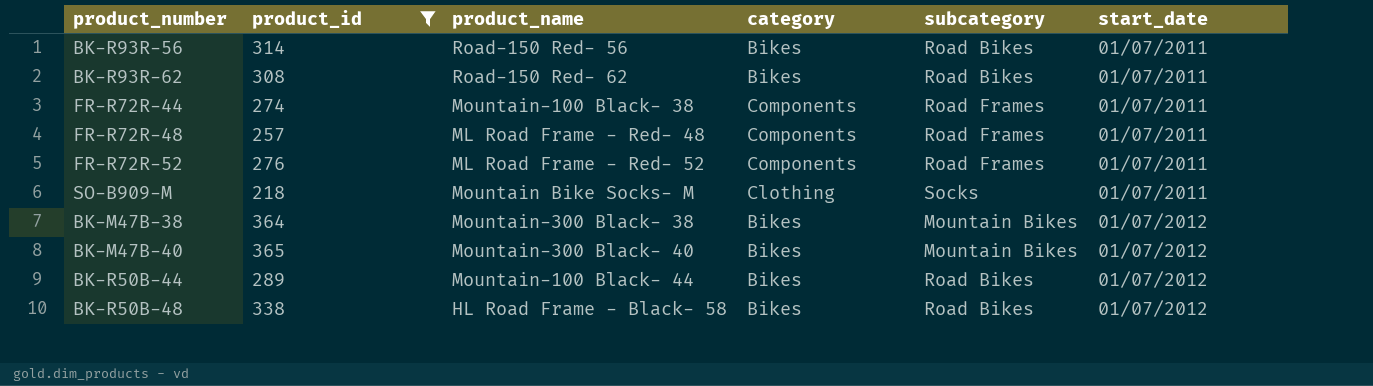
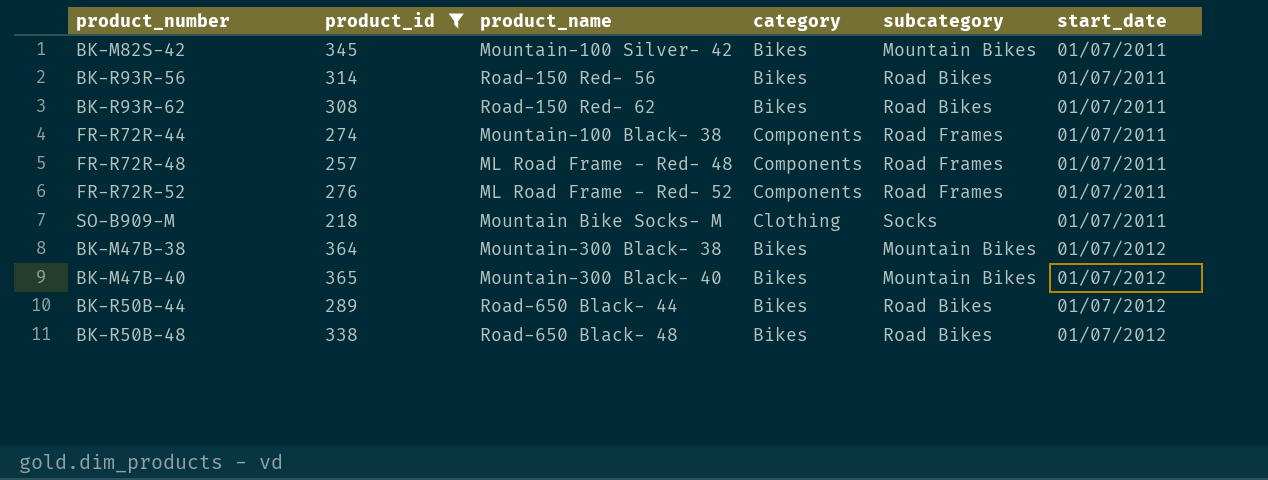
row BK-M82S-42: none -> 345 | Mountain-100 Silver- 42 | Bikes | Mountain Bikes | 01/07/2011
BK-R50B-44 | product_name: Mountain-100 Black- 44 -> Road-650 Black- 44
BK-R50B-48 | product_name: HL Road Frame - Black- 58 -> Road-650 Black- 48

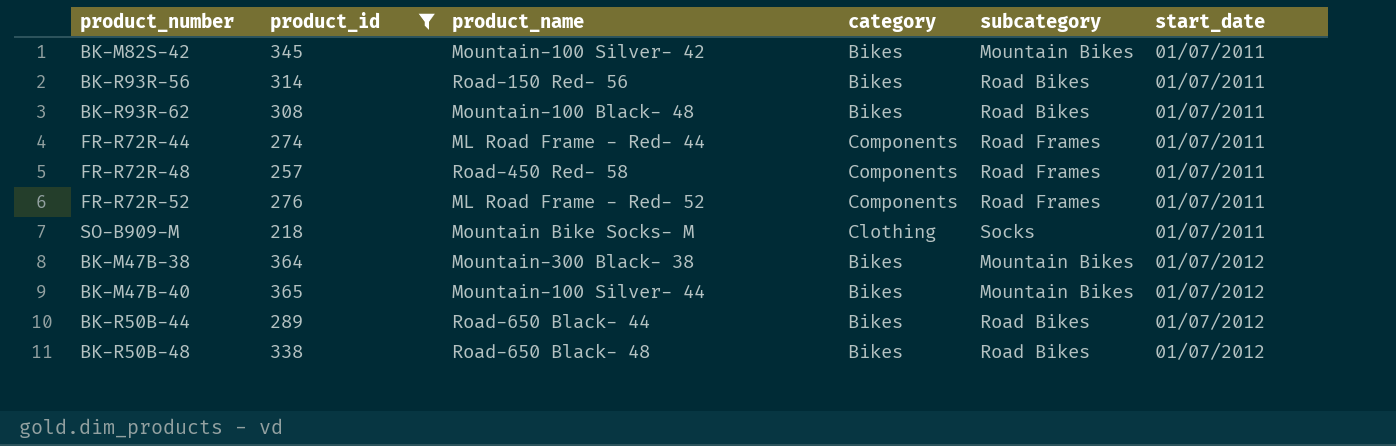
BK-R93R-62 | product_name: Road-150 Red- 62 -> Mountain-100 Black- 48
FR-R72R-44 | product_name: Mountain-100 Black- 38 -> ML Road Frame - Red- 44
FR-R72R-48 | product_name: ML Road Frame - Red- 48 -> Road-450 Red- 58
BK-M47B-40 | product_name: Mountain-300 Black- 40 -> Mountain-100 Silver- 44

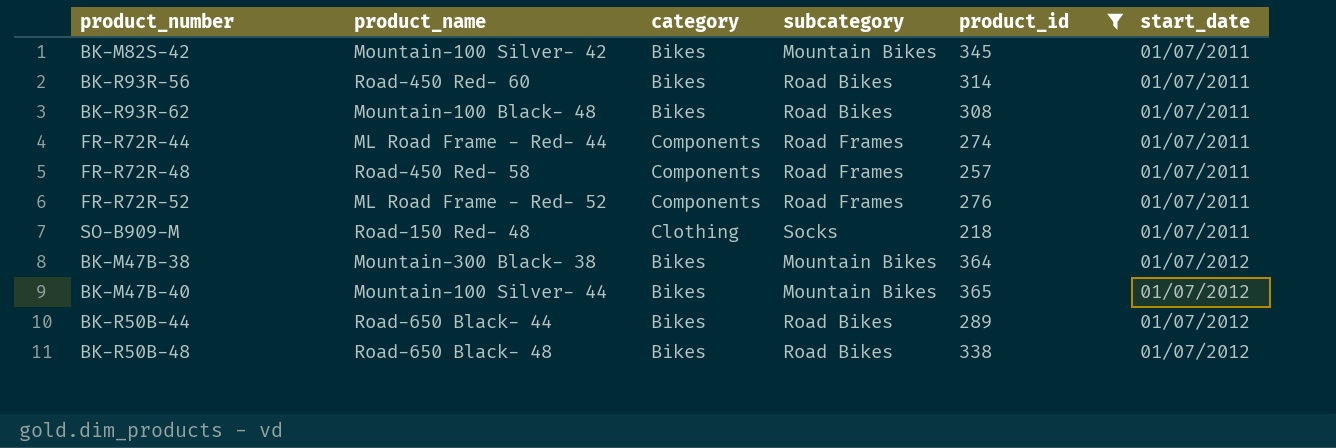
column product_id | position: 2 -> 5
BK-R93R-56 | product_name: Road-150 Red- 56 -> Road-450 Red- 60
SO-B909-M | product_name: Mountain Bike Socks- M -> Road-150 Red- 48

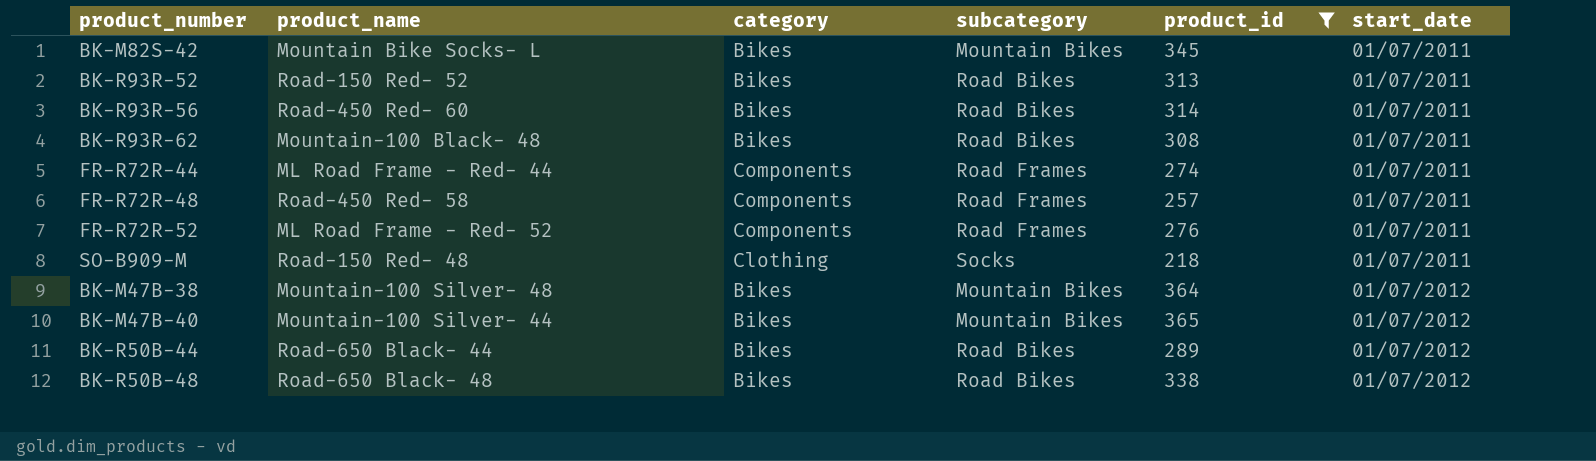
BK-M82S-42 | product_name: Mountain-100 Silver- 42 -> Mountain Bike Socks- L
row BK-R93R-52: none -> Road-150 Red- 52 | Bikes | Road Bikes | 313 | 01/07/2011
BK-M47B-38 | product_name: Mountain-300 Black- 38 -> Mountain-100 Silver- 48

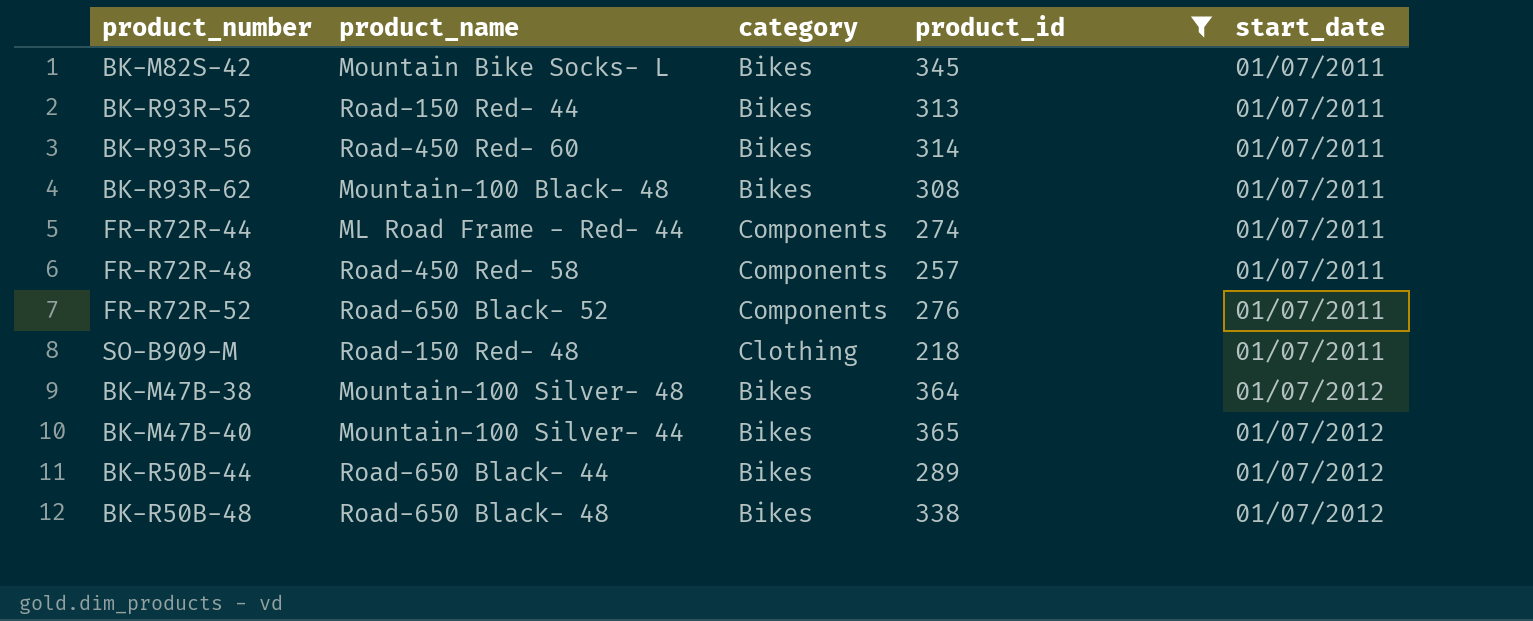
column subcategory | position: 4 -> none
BK-R93R-52 | product_name: Road-150 Red- 52 -> Road-150 Red- 44
FR-R72R-52 | product_name: ML Road Frame - Red- 52 -> Road-650 Black- 52

